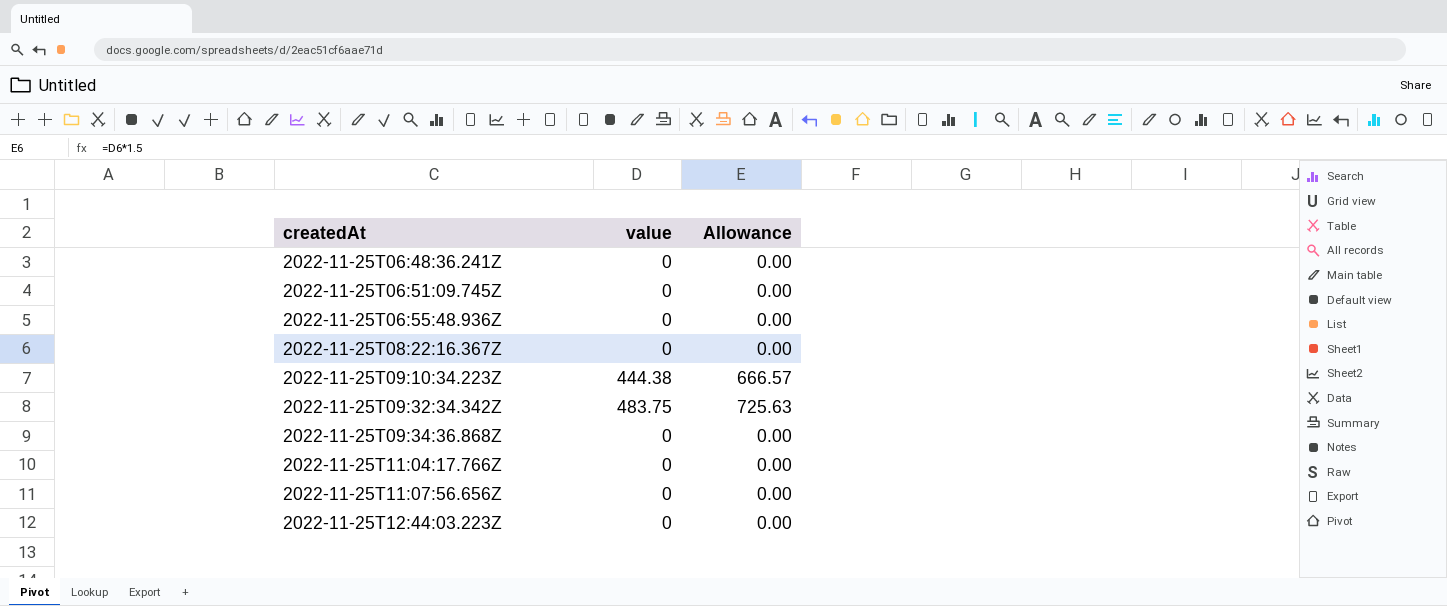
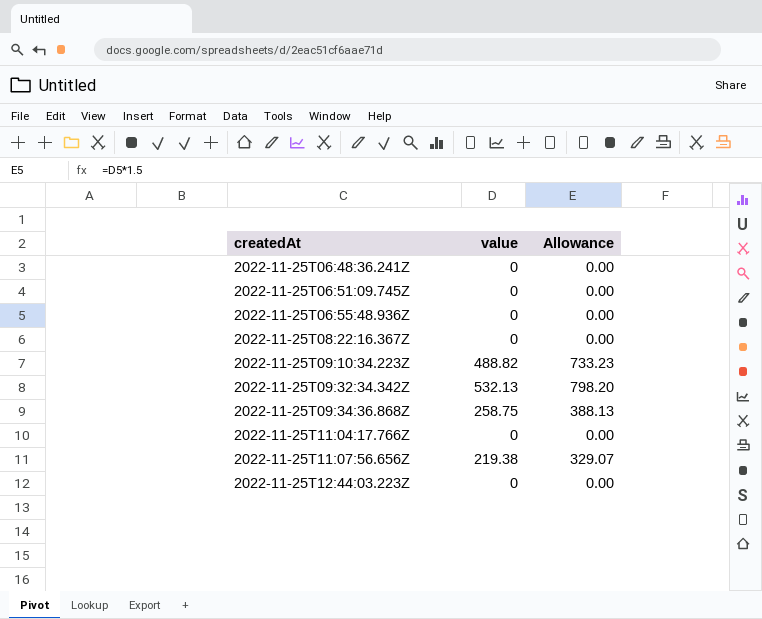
2022-11-25T09:10:34.223Z | value: 444.38 -> 488.82
2022-11-25T09:10:34.223Z | Allowance: 666.57 -> 733.23
2022-11-25T09:32:34.342Z | value: 483.75 -> 532.13
2022-11-25T09:32:34.342Z | Allowance: 725.63 -> 798.20
2022-11-25T09:34:36.868Z | value: 0 -> 258.75
2022-11-25T09:34:36.868Z | Allowance: 0.00 -> 388.13
2022-11-25T11:07:56.656Z | value: 0 -> 219.38
2022-11-25T11:07:56.656Z | Allowance: 0.00 -> 329.07

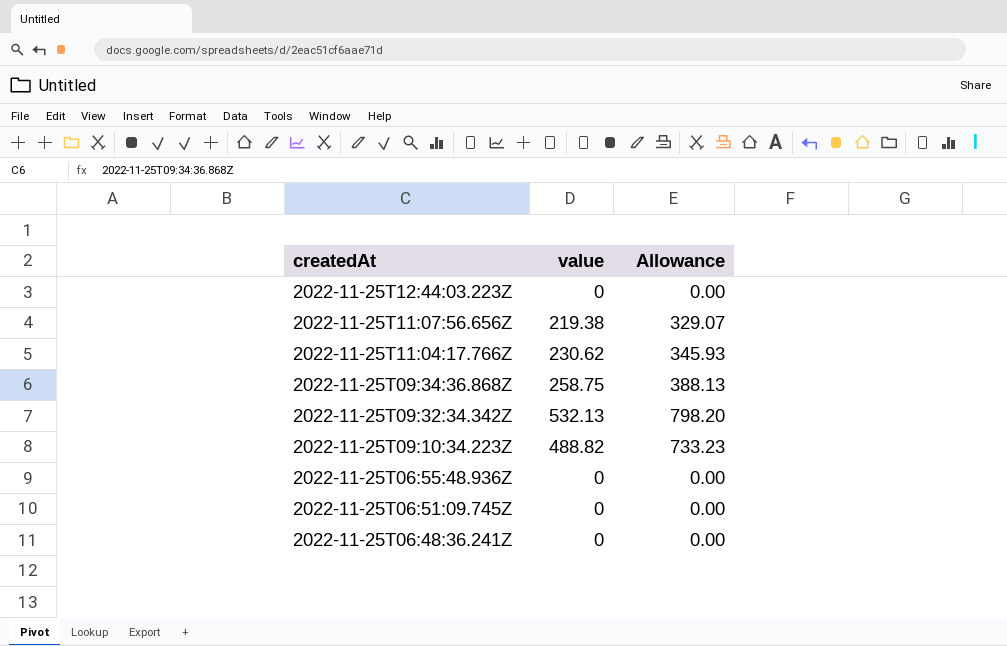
row order: createdAt ascending -> createdAt descending
row 2022-11-25T08:22:16.367Z: 0 | 0.00 -> none
2022-11-25T11:04:17.766Z | value: 0 -> 230.62
2022-11-25T11:04:17.766Z | Allowance: 0.00 -> 345.93

